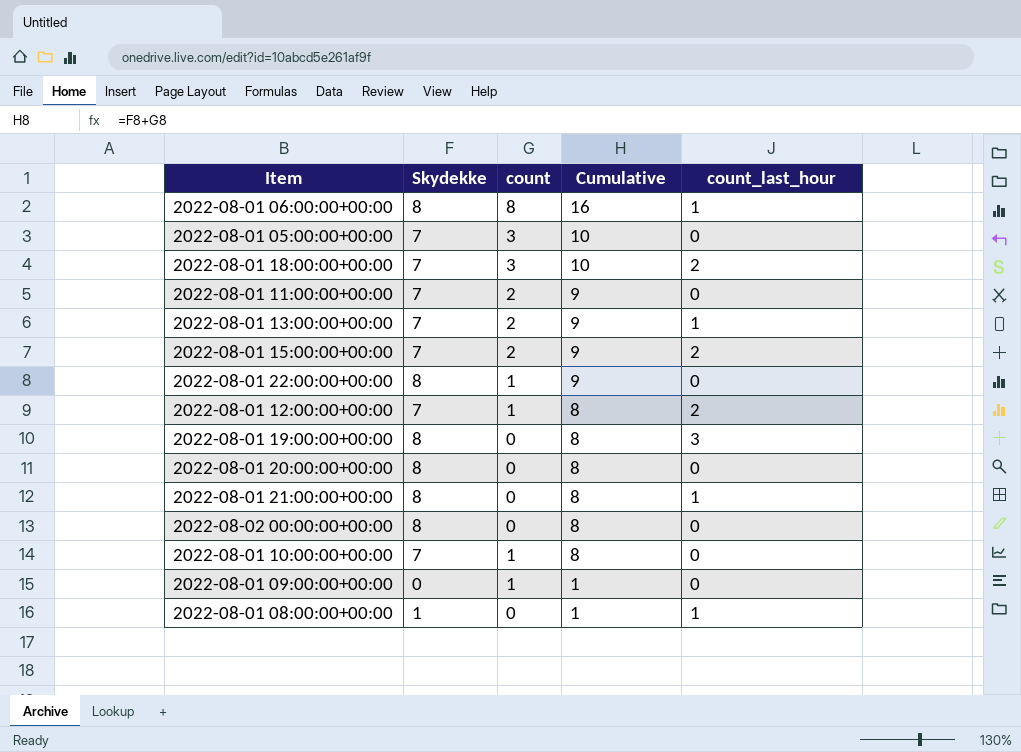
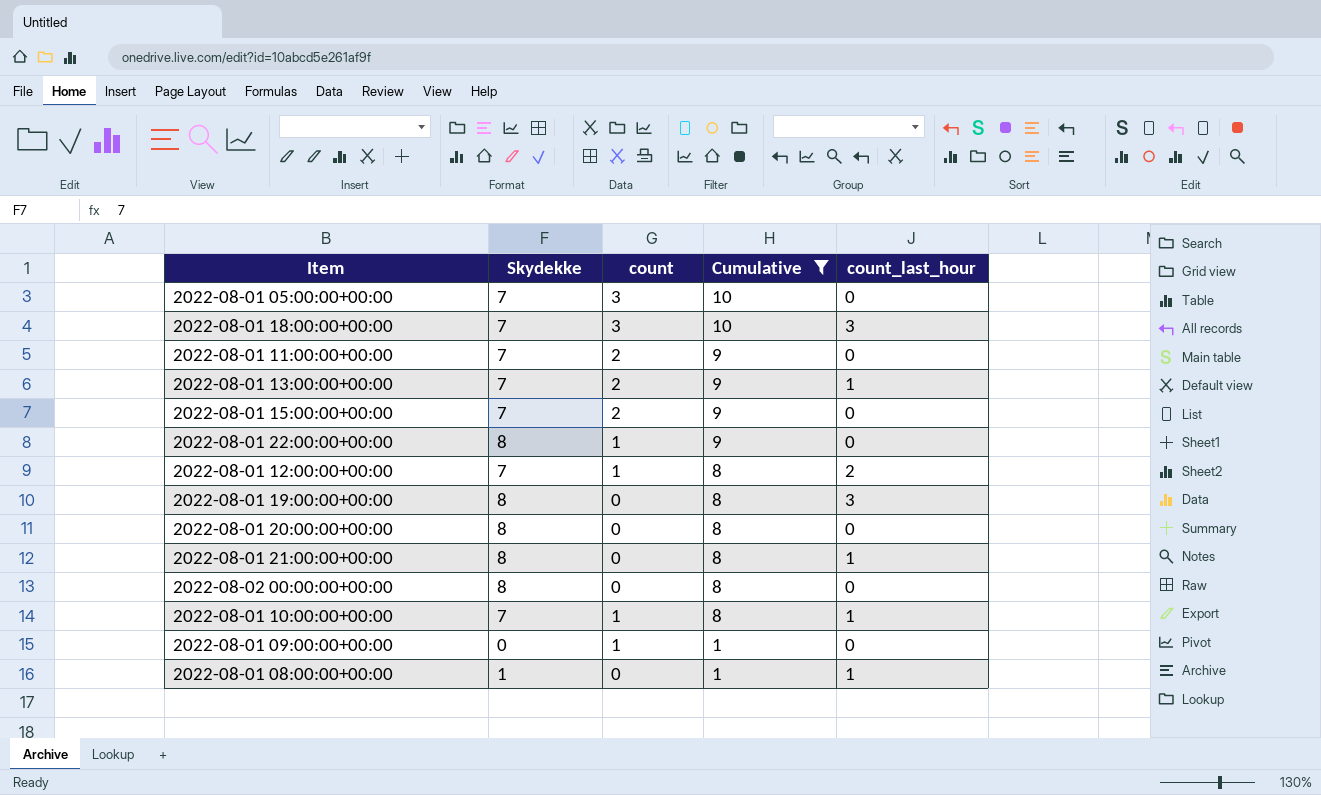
filter: none -> Cumulative != 16
2022-08-01 18:00:00+00:00 | count_last_hour: 2 -> 3
2022-08-01 15:00:00+00:00 | count_last_hour: 2 -> 0
2022-08-01 10:00:00+00:00 | count_last_hour: 0 -> 1

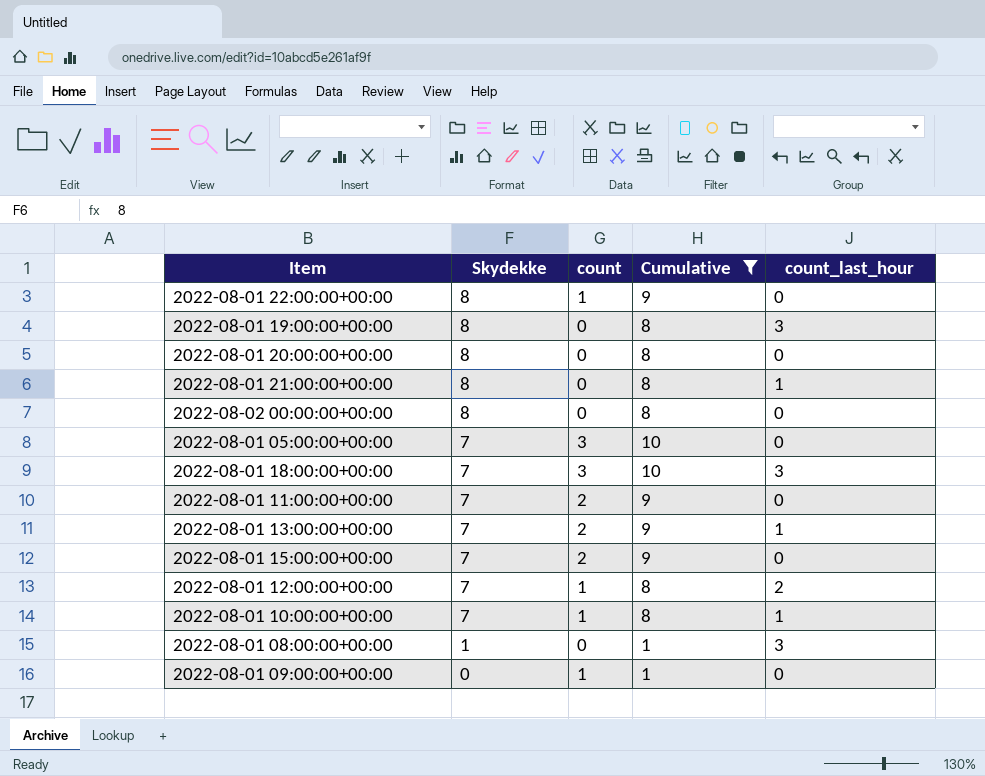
row order: Cumulative descending -> Skydekke descending
2022-08-01 08:00:00+00:00 | count_last_hour: 1 -> 3

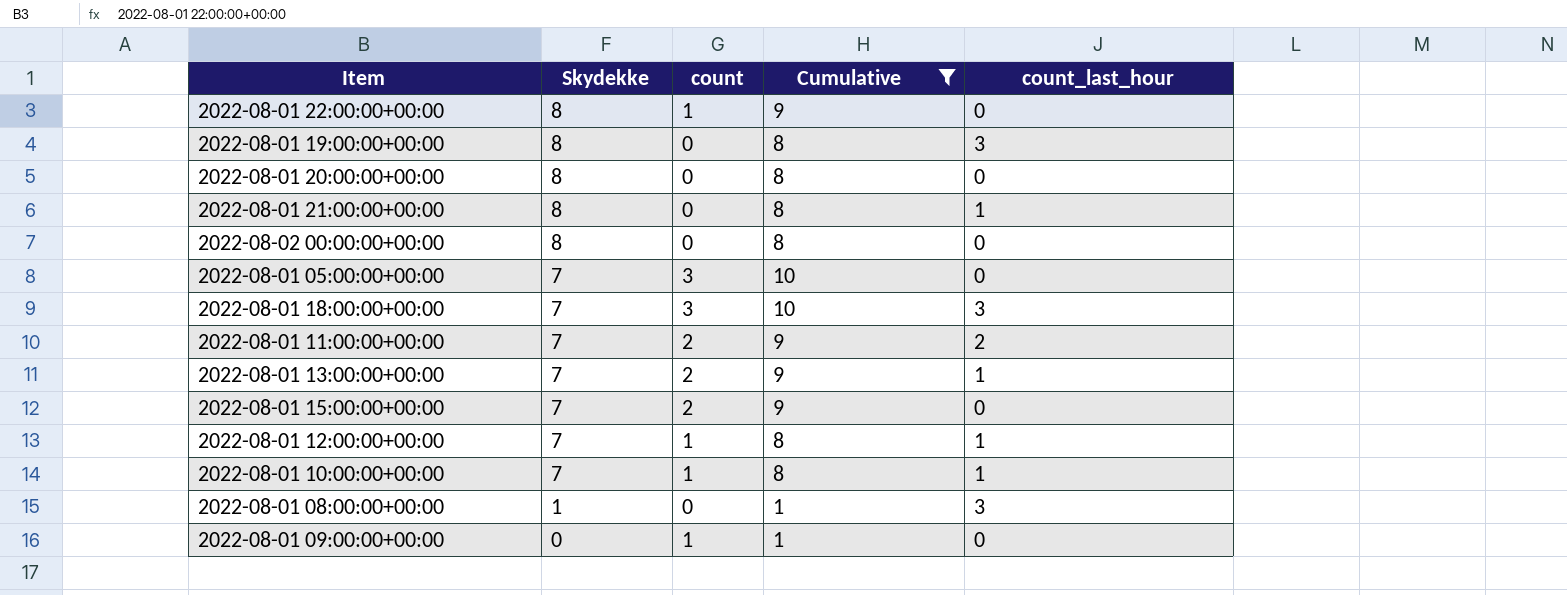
2022-08-01 11:00:00+00:00 | count_last_hour: 0 -> 2
2022-08-01 12:00:00+00:00 | count_last_hour: 2 -> 1

